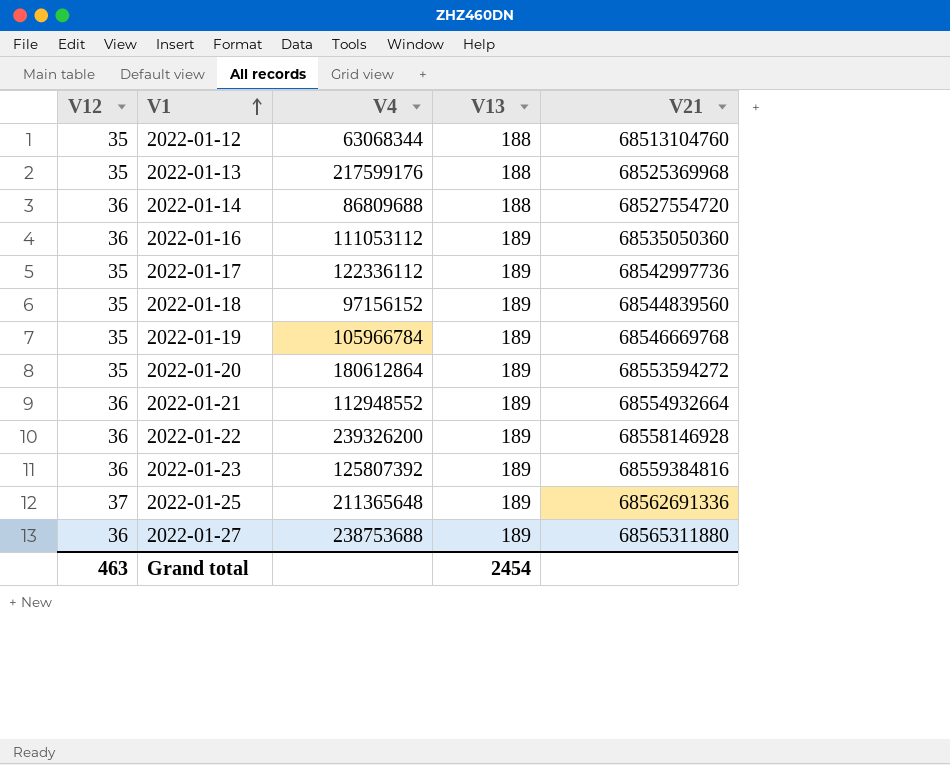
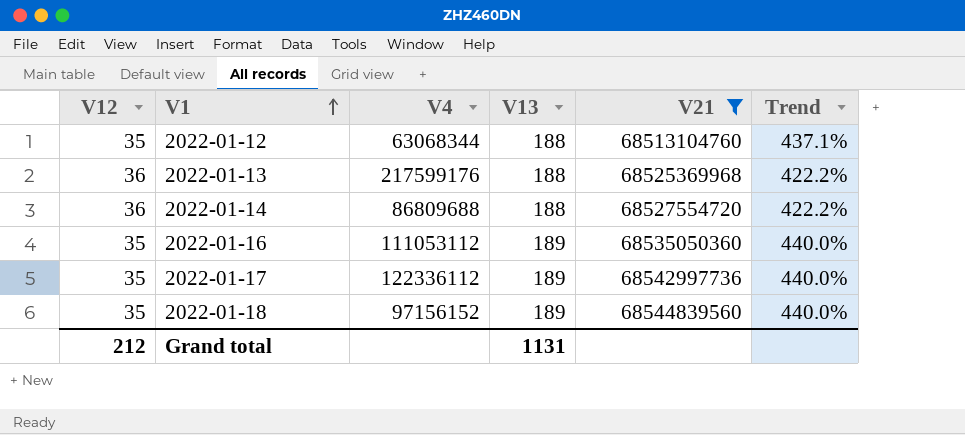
filter: none -> V21 <= 68544839560
column Trend | formula: none -> ([V13] - [V12]) / [V12]
2022-01-13 | V12: 35 -> 36
2022-01-16 | V12: 36 -> 35
Grand total | V12: 463 -> 212
Grand total | V13: 2454 -> 1131

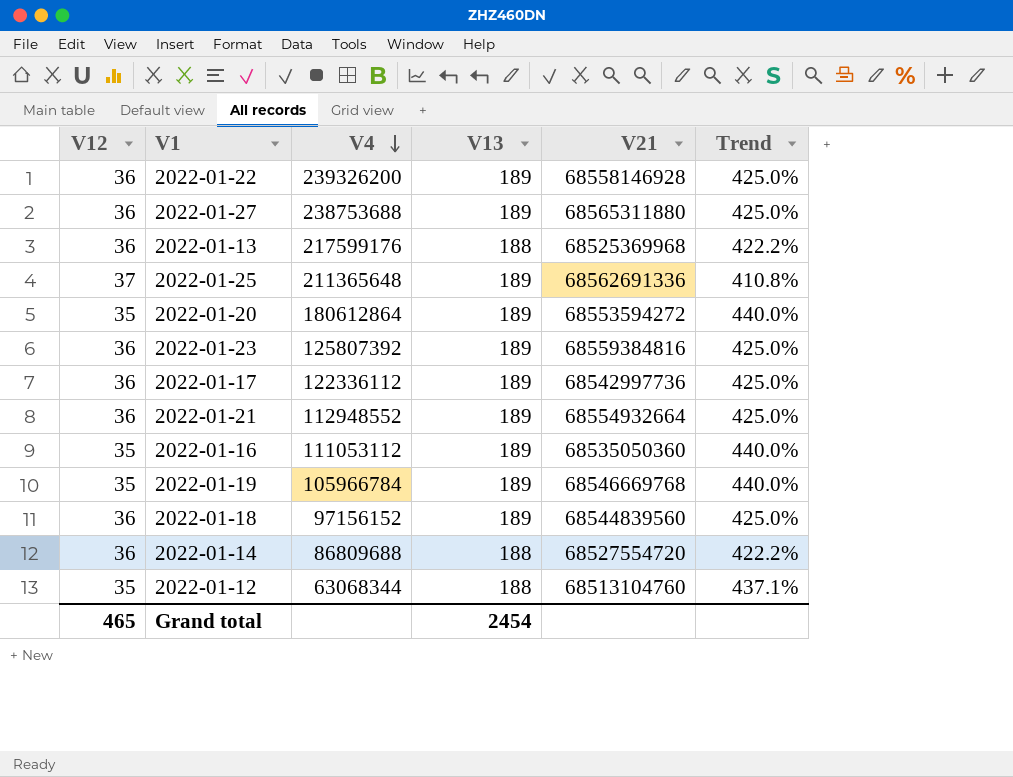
filter: V21 <= 68544839560 -> none
row order: V1 ascending -> V4 descending
2022-01-17 | V12: 35 -> 36
2022-01-17 | Trend: 440.0% -> 425.0%
2022-01-18 | V12: 35 -> 36
2022-01-18 | Trend: 440.0% -> 425.0%
Grand total | V12: 212 -> 465
Grand total | V13: 1131 -> 2454

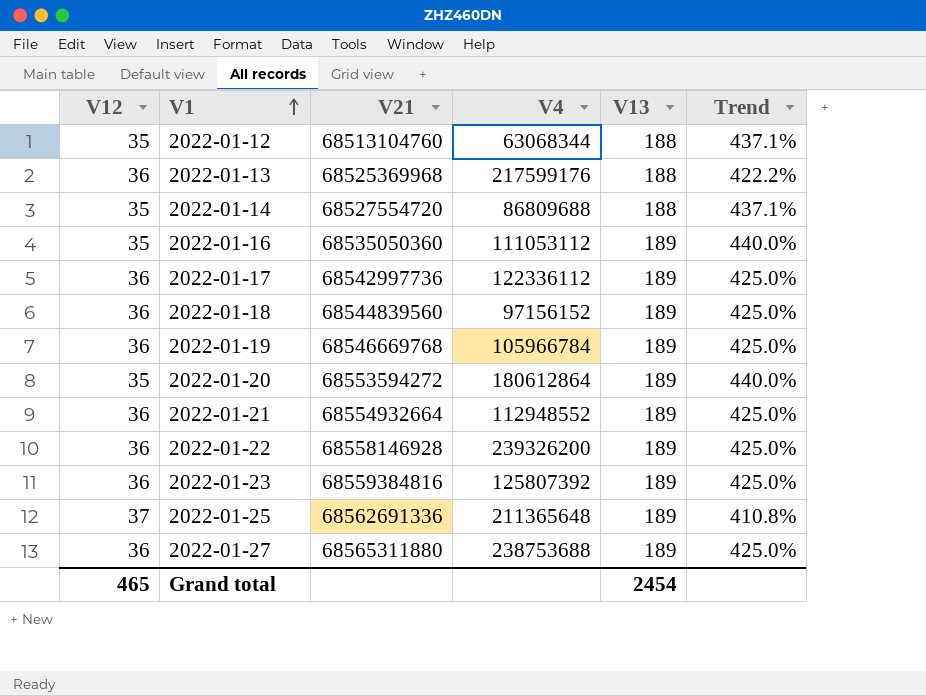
row order: V4 descending -> V1 ascending
column V21 | position: 5 -> 3
2022-01-14 | V12: 36 -> 35
2022-01-14 | Trend: 422.2% -> 437.1%
2022-01-19 | V12: 35 -> 36
2022-01-19 | Trend: 440.0% -> 425.0%

